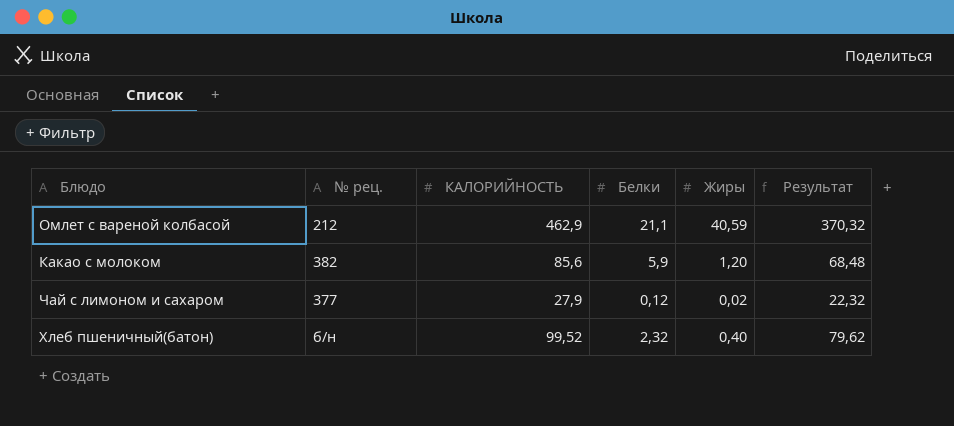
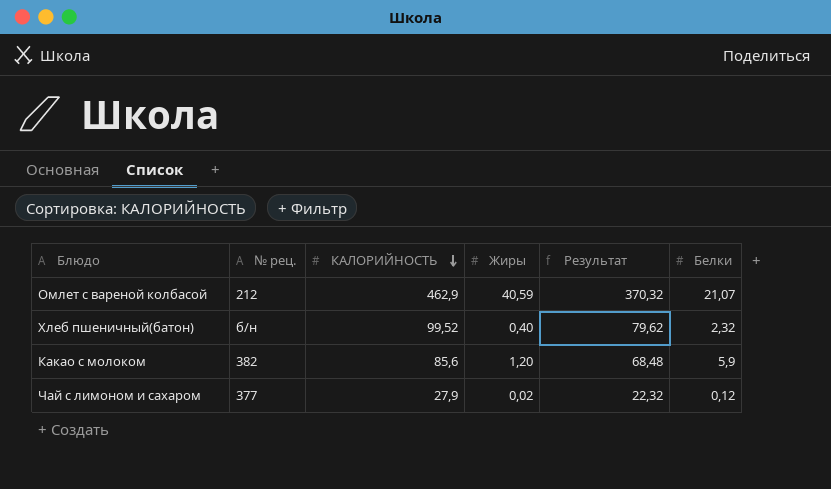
row order: none -> КАЛОРИЙНОСТЬ descending
column Белки | position: 4 -> 6
Омлет с вареной колбасой | Белки: 21,1 -> 21,07

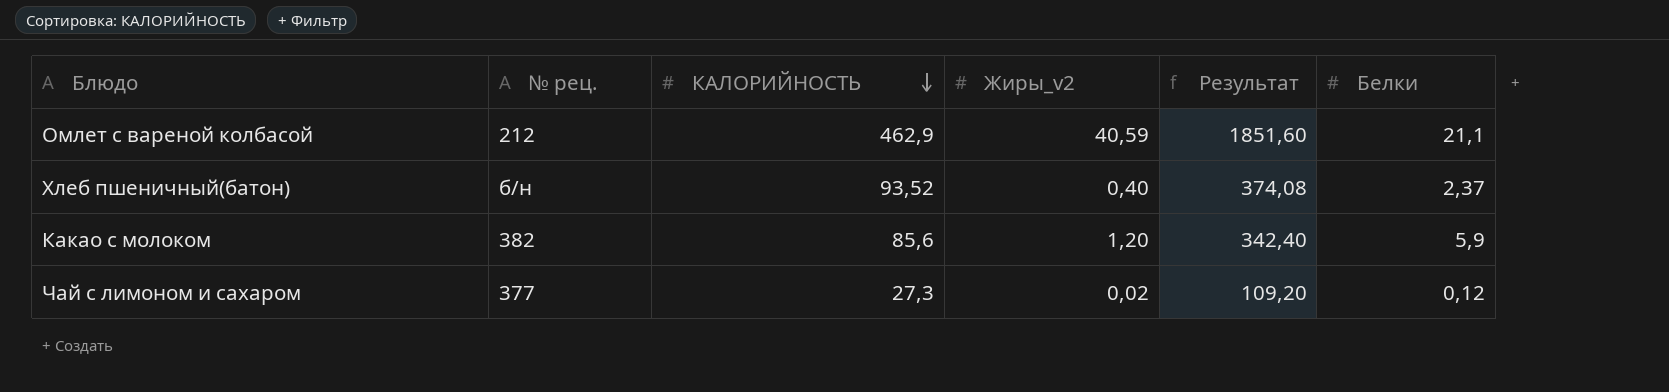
column name: Жиры -> Жиры_v2
column Результат | formula: [КАЛОРИЙНОСТЬ] * 0,8 -> [КАЛОРИЙНОСТЬ] * 4
Омлет с вареной колбасой | Белки: 21,07 -> 21,1
Хлеб пшеничный(батон) | КАЛОРИЙНОСТЬ: 99,52 -> 93,52
Хлеб пшеничный(батон) | Белки: 2,32 -> 2,37
Чай с лимоном и сахаром | КАЛОРИЙНОСТЬ: 27,9 -> 27,3

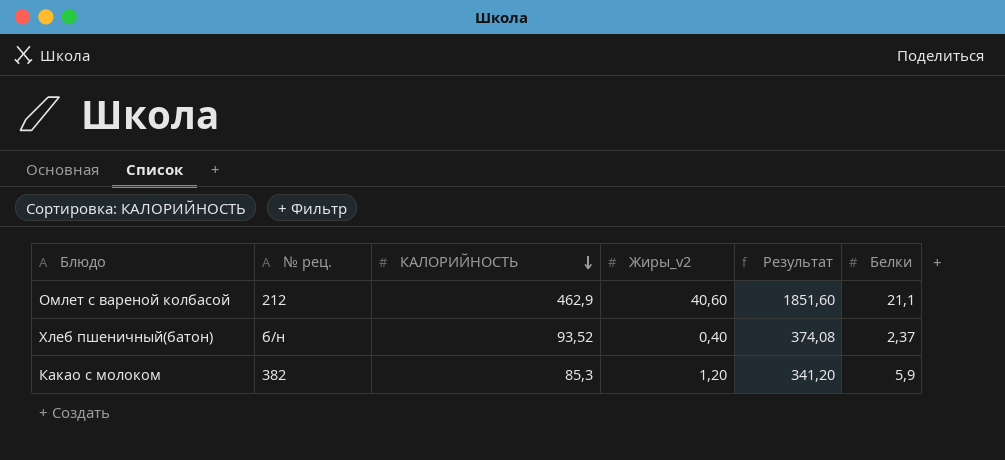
row Чай с лимоном и сахаром: 377 | 27,3 | 0,02 | 109,20 | 0,12 -> none
Омлет с вареной колбасой | Жиры_v2: 40,59 -> 40,60
Какао с молоком | КАЛОРИЙНОСТЬ: 85,6 -> 85,3
Какао с молоком | Результат: 342,40 -> 341,20

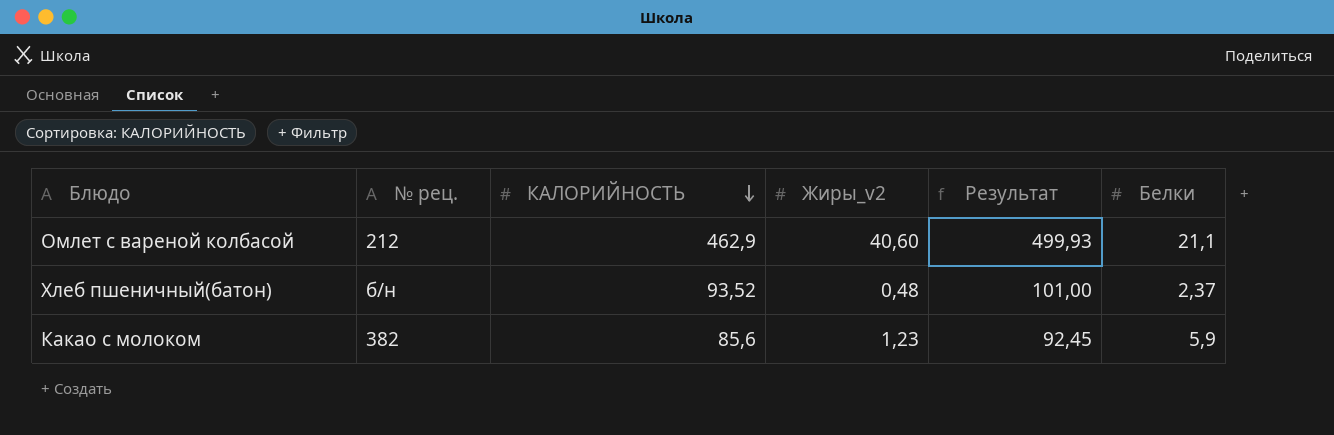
column Результат | formula: [КАЛОРИЙНОСТЬ] * 4 -> [КАЛОРИЙНОСТЬ] * 1,08
Хлеб пшеничный(батон) | Жиры_v2: 0,40 -> 0,48
Какао с молоком | КАЛОРИЙНОСТЬ: 85,3 -> 85,6
Какао с молоком | Жиры_v2: 1,20 -> 1,23

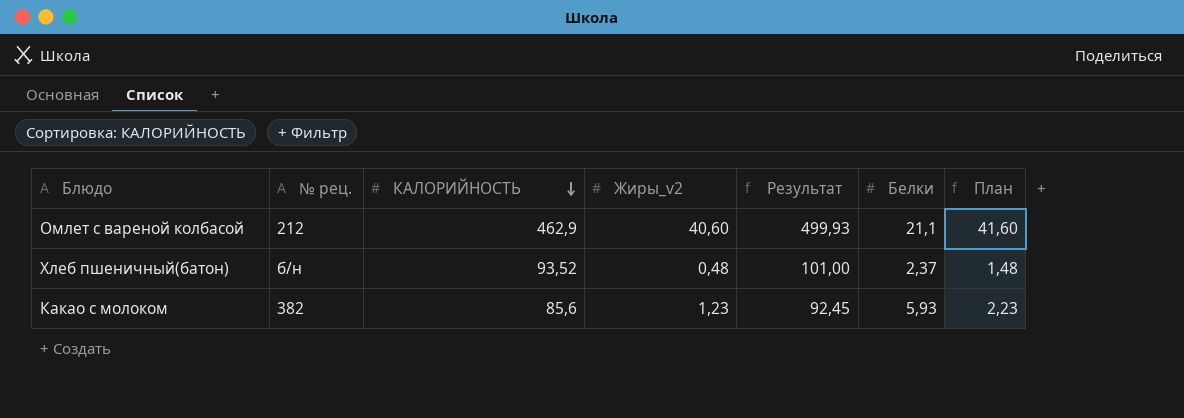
column План | formula: none -> [Жиры_v2] + 1
Какао с молоком | Белки: 5,9 -> 5,93

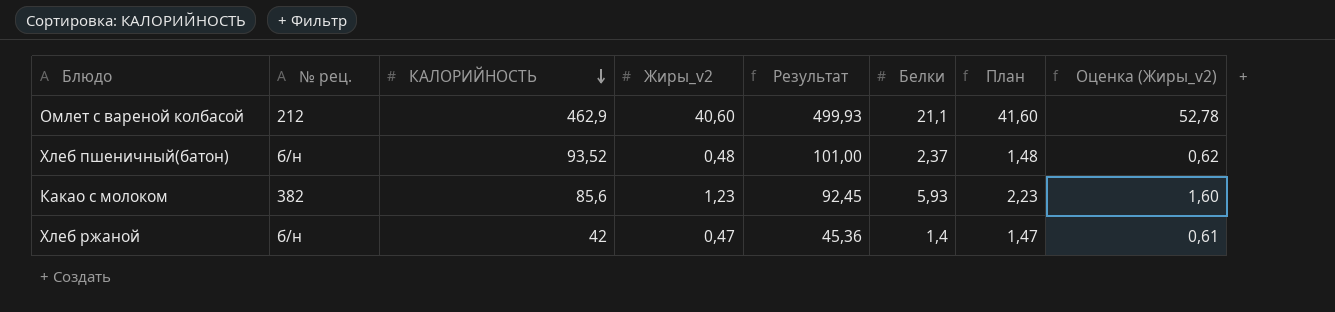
column Оценка (Жиры_v2) | formula: none -> [Жиры_v2] * 1,3
row Хлеб ржаной: none -> б/н | 42 | 0,47 | 45,36 | 1,4 | 1,47 | 0,61

